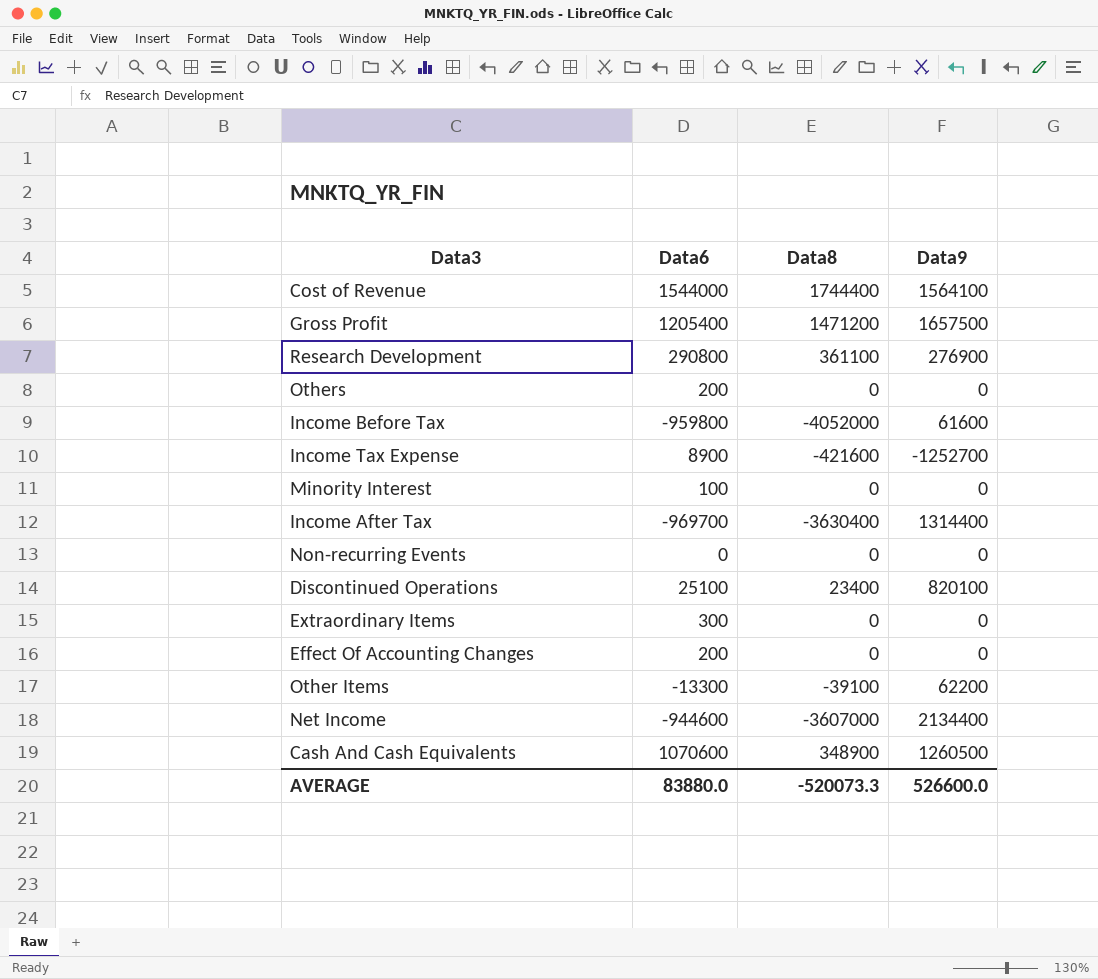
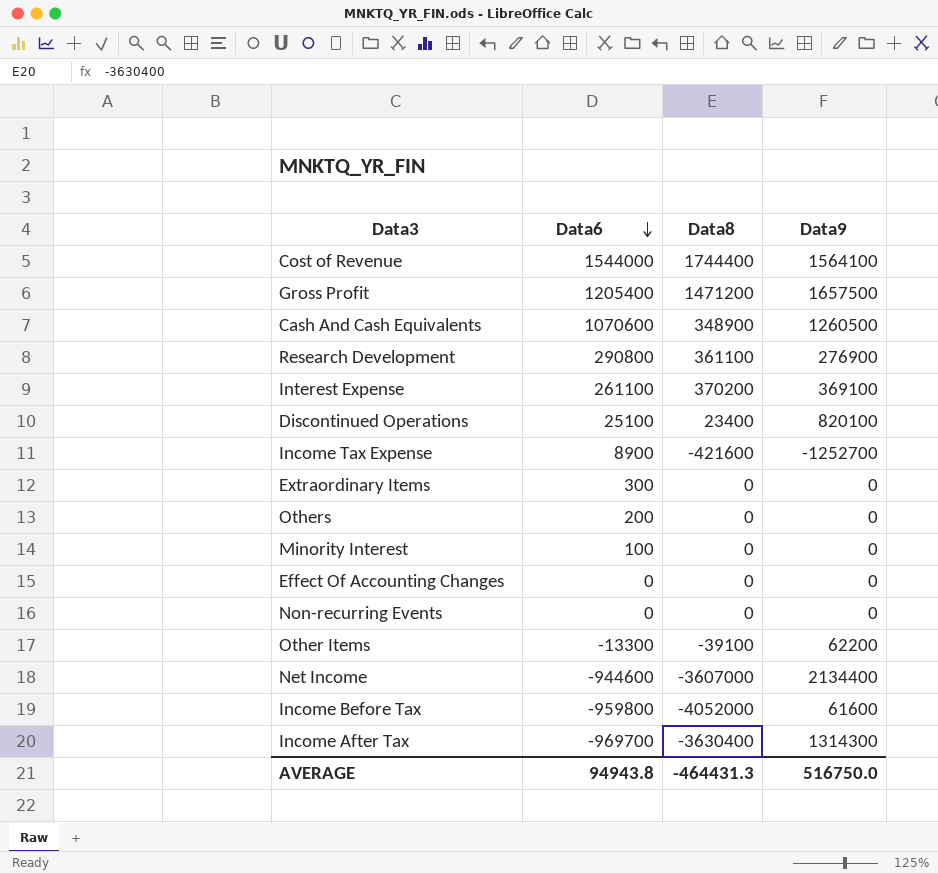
row order: none -> Data6 descending
row Interest Expense: none -> 261100 | 370200 | 369100
Effect Of Accounting Changes | Data6: 200 -> 0
Income After Tax | Data9: 1314400 -> 1314300
AVERAGE | Data6: 83880.0 -> 94943.8
AVERAGE | Data8: -520073.3 -> -464431.3
AVERAGE | Data9: 526600.0 -> 516750.0

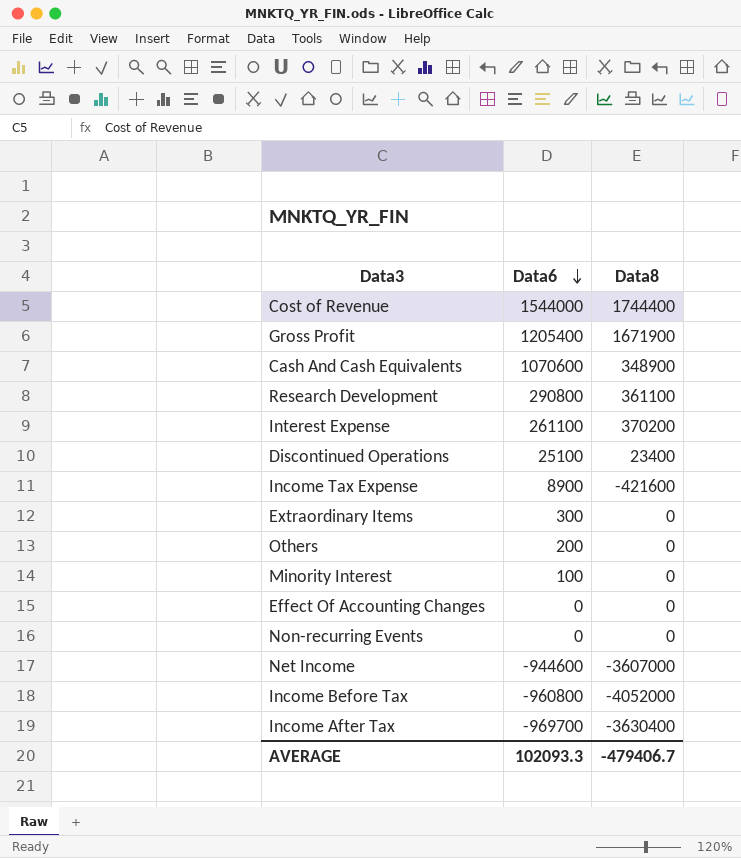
column Data9 | position: 4 -> none
row Other Items: -13300 | -39100 | 62200 -> none
Gross Profit | Data8: 1471200 -> 1671900
Income Before Tax | Data6: -959800 -> -960800
AVERAGE | Data6: 94943.8 -> 102093.3
AVERAGE | Data8: -464431.3 -> -479406.7

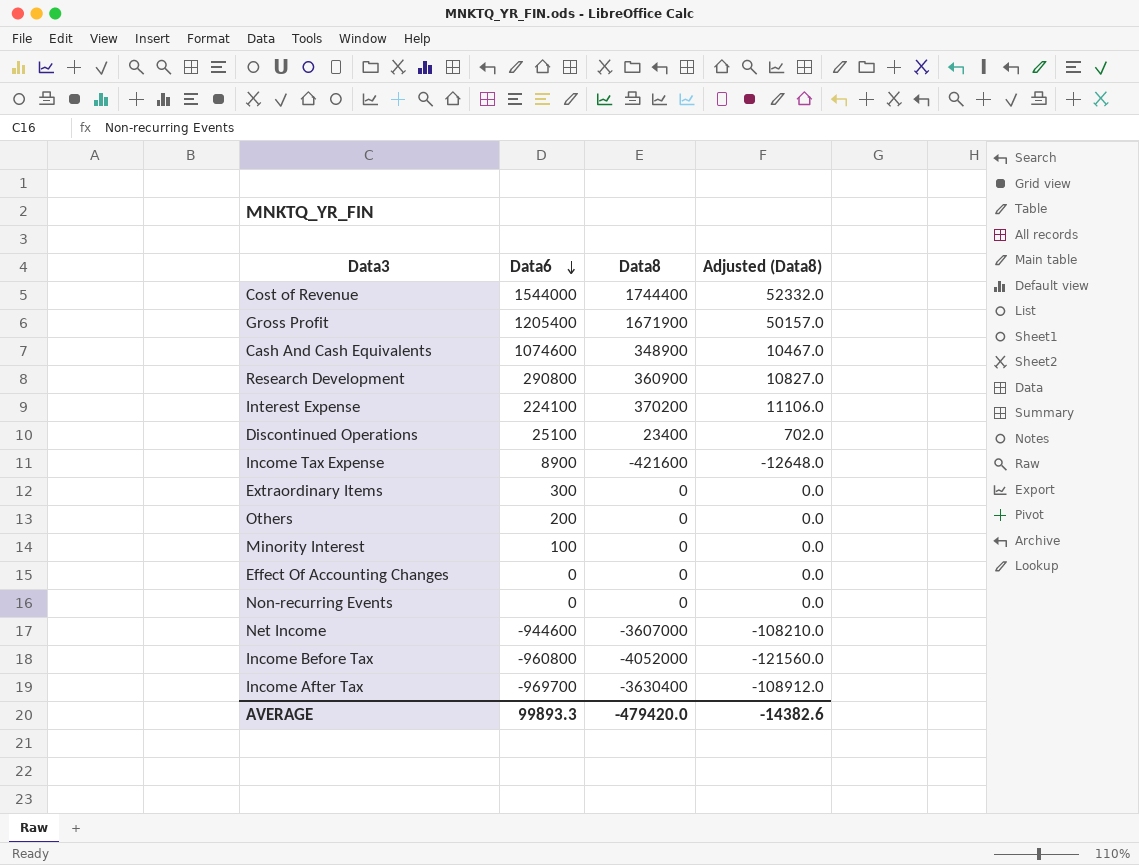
column Adjusted (Data8) | formula: none -> [Data8] * 0.03
Cash And Cash Equivalents | Data6: 1070600 -> 1074600
Research Development | Data8: 361100 -> 360900
Interest Expense | Data6: 261100 -> 224100
AVERAGE | Data6: 102093.3 -> 99893.3
AVERAGE | Data8: -479406.7 -> -479420.0

